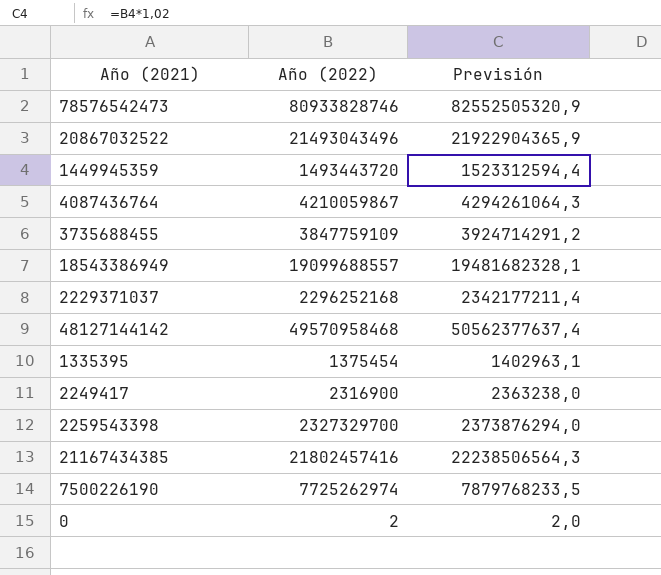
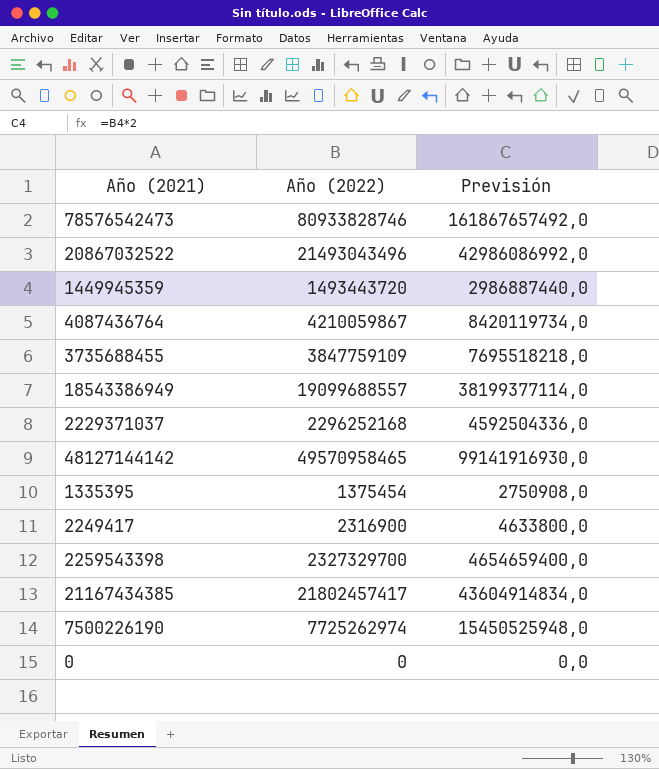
column Previsión | formula: [Año (2022)] * 1,02 -> [Año (2022)] * 2
48127144142 | Año (2022): 49570958468 -> 49570958465
21167434385 | Año (2022): 21802457416 -> 21802457417
0 | Año (2022): 2 -> 0

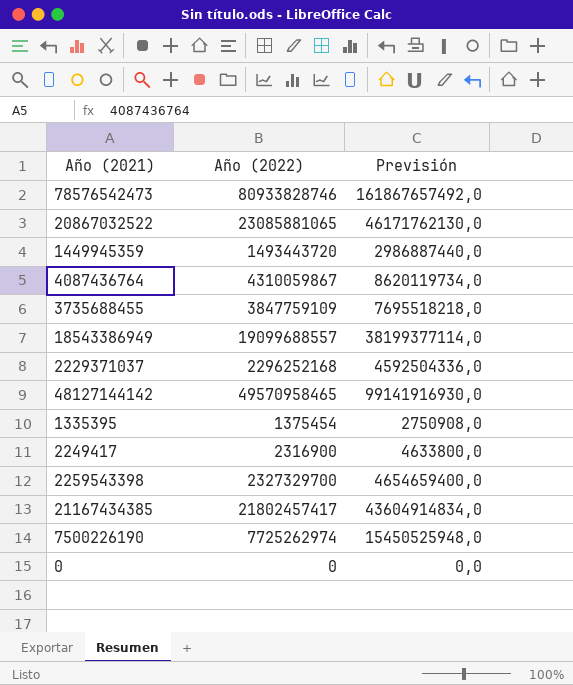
20867032522 | Año (2022): 21493043496 -> 23085881065
20867032522 | Previsión: 42986086992,0 -> 46171762130,0
4087436764 | Año (2022): 4210059867 -> 4310059867
4087436764 | Previsión: 8420119734,0 -> 8620119734,0

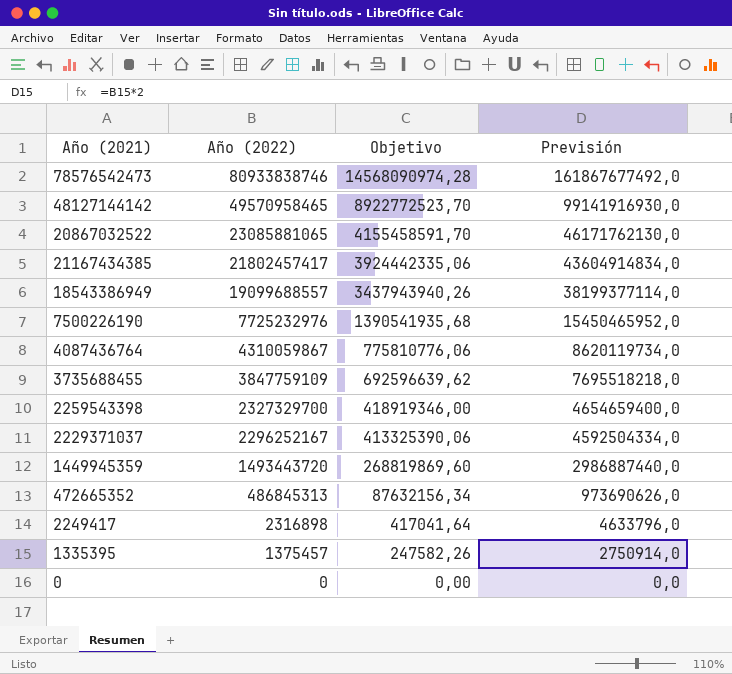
row order: none -> Año (2022) descending
column Objetivo | formula: none -> [Año (2022)] * 0,18
78576542473 | Año (2022): 80933828746 -> 80933838746
78576542473 | Previsión: 161867657492,0 -> 161867677492,0
7500226190 | Año (2022): 7725262974 -> 7725232976
7500226190 | Previsión: 15450525948,0 -> 15450465952,0
2229371037 | Año (2022): 2296252168 -> 2296252167
2229371037 | Previsión: 4592504336,0 -> 4592504334,0
row 472665352: none -> 486845313 | 87632156,34 | 973690626,0
2249417 | Año (2022): 2316900 -> 2316898
2249417 | Previsión: 4633800,0 -> 4633796,0
1335395 | Año (2022): 1375454 -> 1375457
1335395 | Previsión: 2750908,0 -> 2750914,0

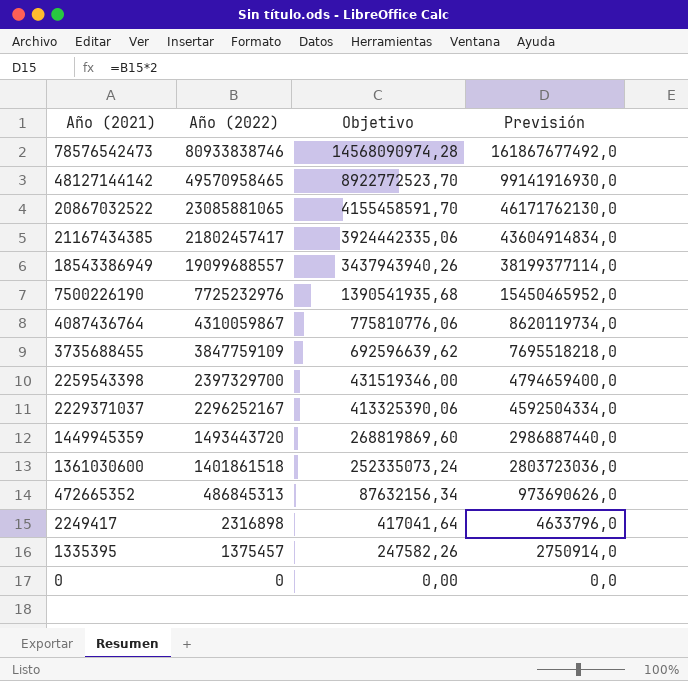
2259543398 | Año (2022): 2327329700 -> 2397329700
2259543398 | Objetivo: 418919346,00 -> 431519346,00
2259543398 | Previsión: 4654659400,0 -> 4794659400,0
row 1361030600: none -> 1401861518 | 252335073,24 | 2803723036,0

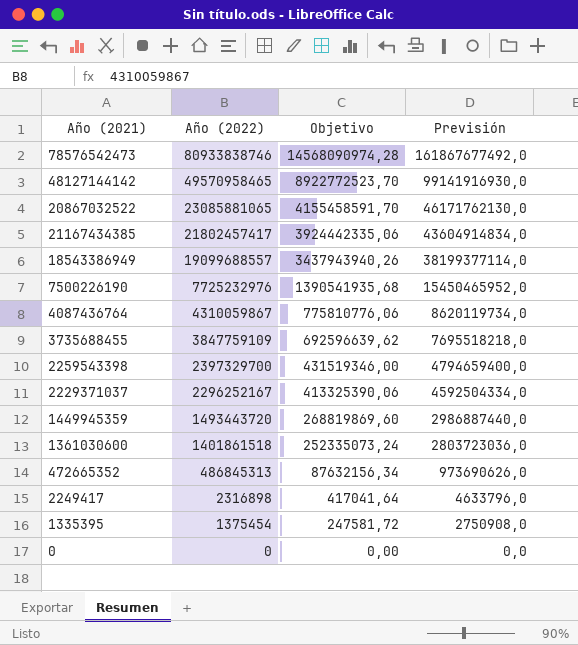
1335395 | Año (2022): 1375457 -> 1375454
1335395 | Objetivo: 247582,26 -> 247581,72
1335395 | Previsión: 2750914,0 -> 2750908,0

